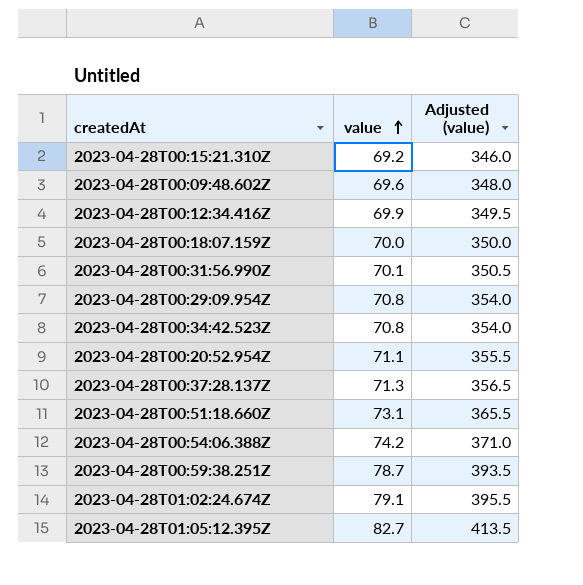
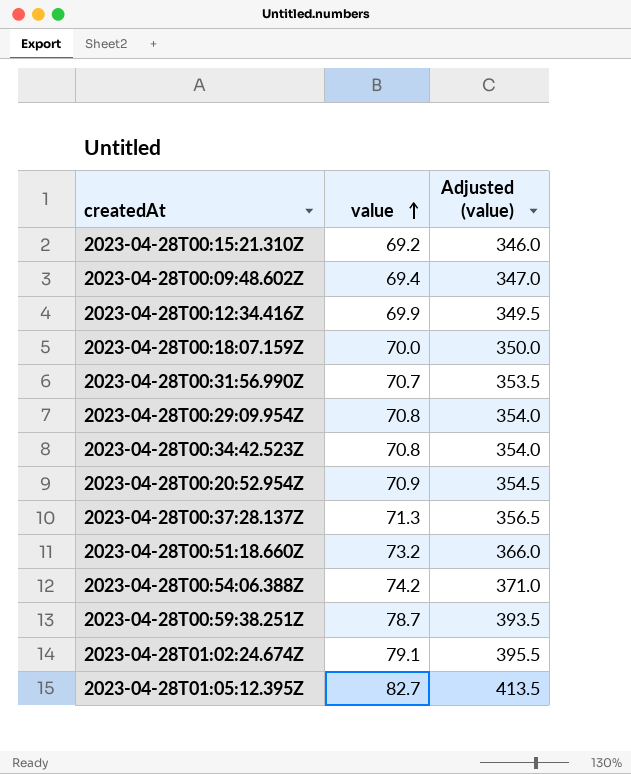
2023-04-28T00:09:48.602Z | value: 69.6 -> 69.4
2023-04-28T00:09:48.602Z | Adjusted (value): 348.0 -> 347.0
2023-04-28T00:31:56.990Z | value: 70.1 -> 70.7
2023-04-28T00:31:56.990Z | Adjusted (value): 350.5 -> 353.5
2023-04-28T00:20:52.954Z | value: 71.1 -> 70.9
2023-04-28T00:20:52.954Z | Adjusted (value): 355.5 -> 354.5
2023-04-28T00:51:18.660Z | value: 73.1 -> 73.2
2023-04-28T00:51:18.660Z | Adjusted (value): 365.5 -> 366.0

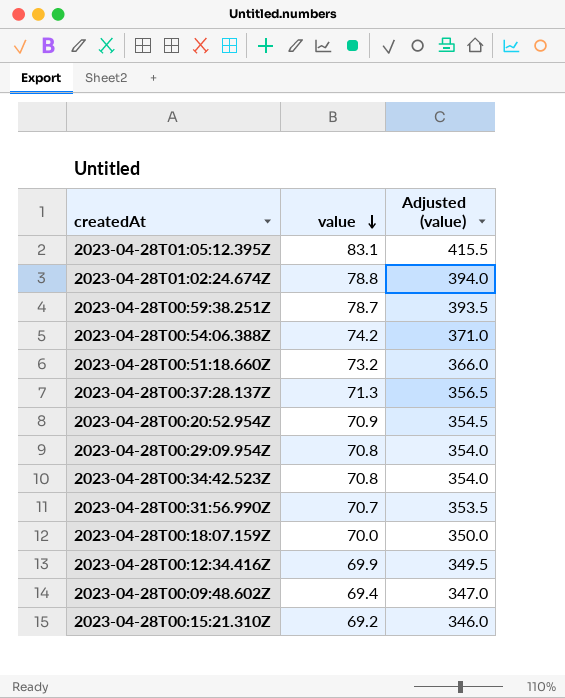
row order: value ascending -> value descending
2023-04-28T01:05:12.395Z | value: 82.7 -> 83.1
2023-04-28T01:05:12.395Z | Adjusted (value): 413.5 -> 415.5
2023-04-28T01:02:24.674Z | value: 79.1 -> 78.8
2023-04-28T01:02:24.674Z | Adjusted (value): 395.5 -> 394.0

